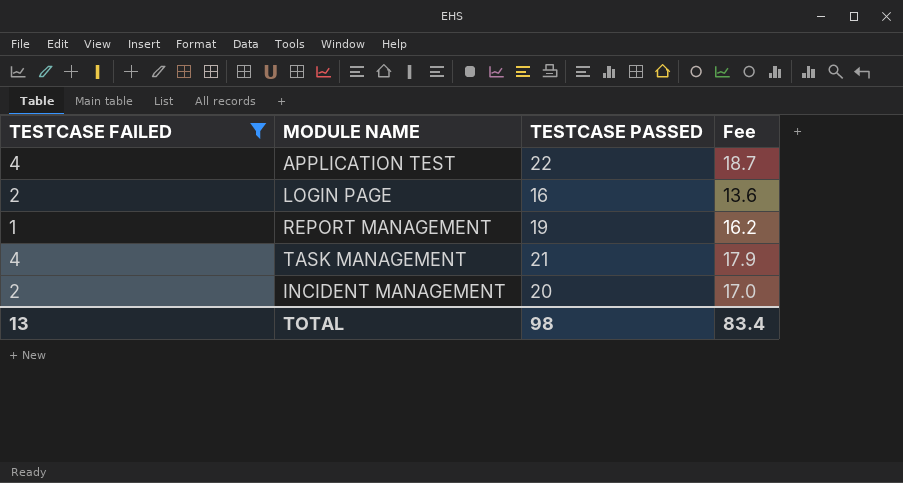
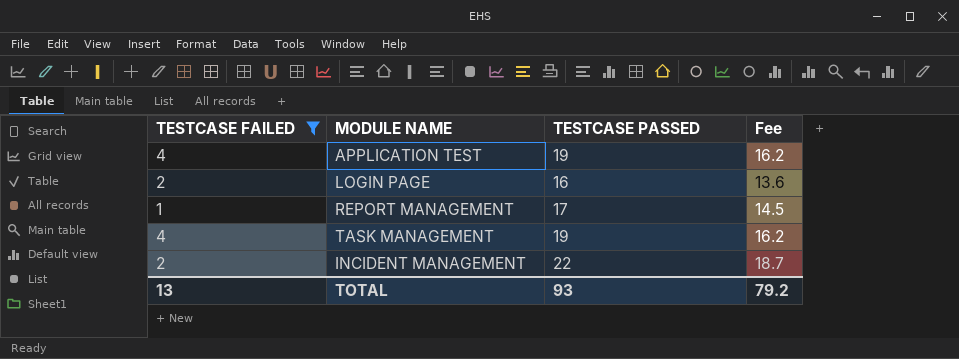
APPLICATION TEST | TESTCASE PASSED: 22 -> 19
APPLICATION TEST | Fee: 18.7 -> 16.2
REPORT MANAGEMENT | TESTCASE PASSED: 19 -> 17
REPORT MANAGEMENT | Fee: 16.2 -> 14.5
TASK MANAGEMENT | TESTCASE PASSED: 21 -> 19
TASK MANAGEMENT | Fee: 17.9 -> 16.2
INCIDENT MANAGEMENT | TESTCASE PASSED: 20 -> 22
INCIDENT MANAGEMENT | Fee: 17.0 -> 18.7
TOTAL | TESTCASE PASSED: 98 -> 93
TOTAL | Fee: 83.4 -> 79.2

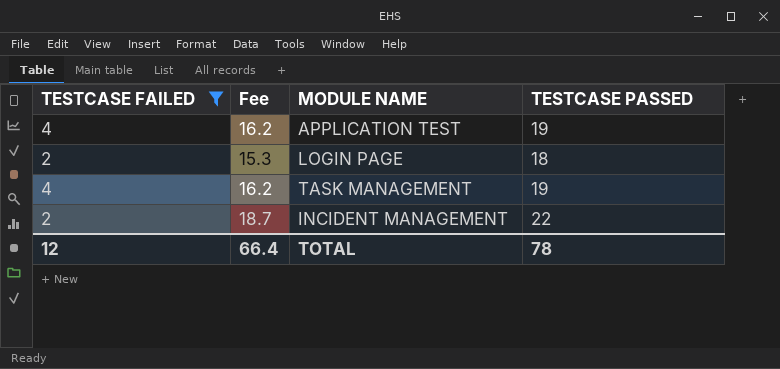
column Fee | position: 4 -> 2
row REPORT MANAGEMENT: 1 | 17 | 14.5 -> none
LOGIN PAGE | Fee: 13.6 -> 15.3
LOGIN PAGE | TESTCASE PASSED: 16 -> 18
TOTAL | TESTCASE FAILED: 13 -> 12
TOTAL | Fee: 79.2 -> 66.4
TOTAL | TESTCASE PASSED: 93 -> 78

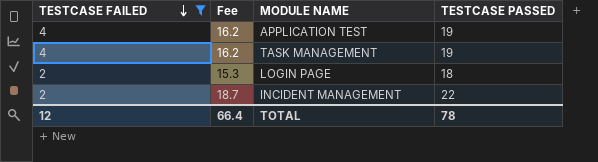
row order: none -> TESTCASE FAILED descending

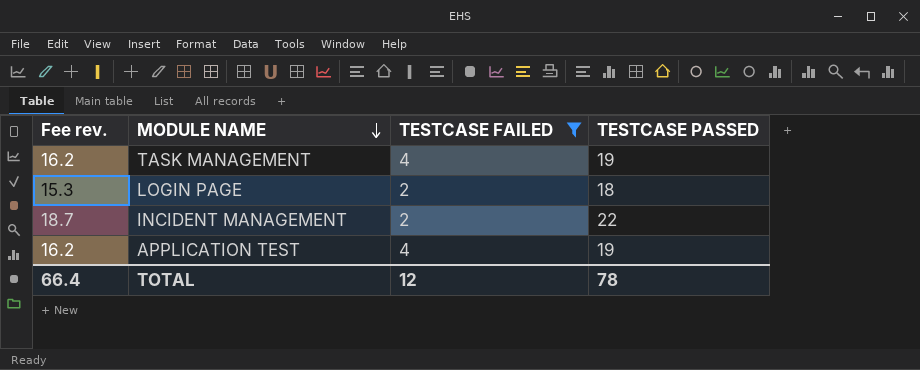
row order: TESTCASE FAILED descending -> MODULE NAME descending
column name: Fee -> Fee rev.
column TESTCASE FAILED | position: 1 -> 3

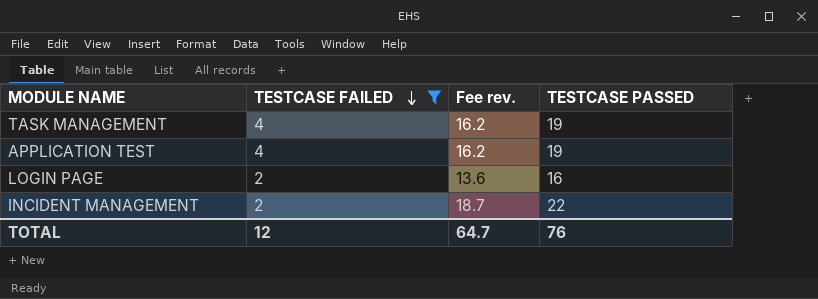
row order: MODULE NAME descending -> TESTCASE FAILED descending
column Fee rev. | position: 1 -> 3
LOGIN PAGE | Fee rev.: 15.3 -> 13.6
LOGIN PAGE | TESTCASE PASSED: 18 -> 16
TOTAL | Fee rev.: 66.4 -> 64.7
TOTAL | TESTCASE PASSED: 78 -> 76

